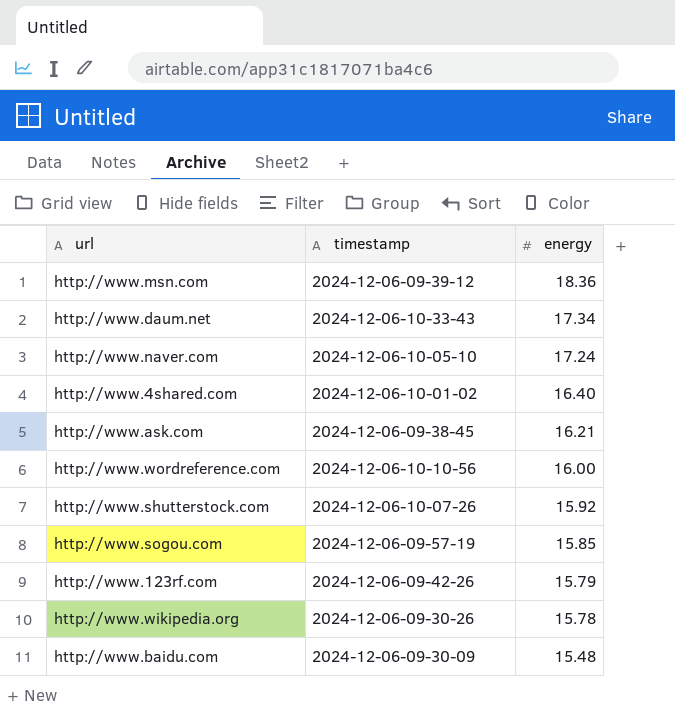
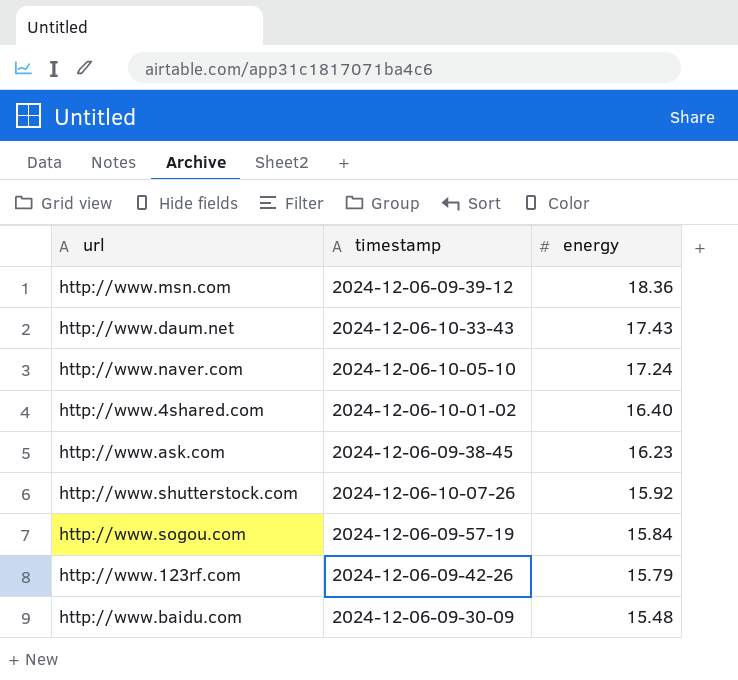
row http://www.wordreference.com: 2024-12-06-10-10-56 | 16.00 -> none
row http://www.wikipedia.org: 2024-12-06-09-30-26 | 15.78 -> none
http://www.daum.net | energy: 17.34 -> 17.43
http://www.ask.com | energy: 16.21 -> 16.23
http://www.sogou.com | energy: 15.85 -> 15.84

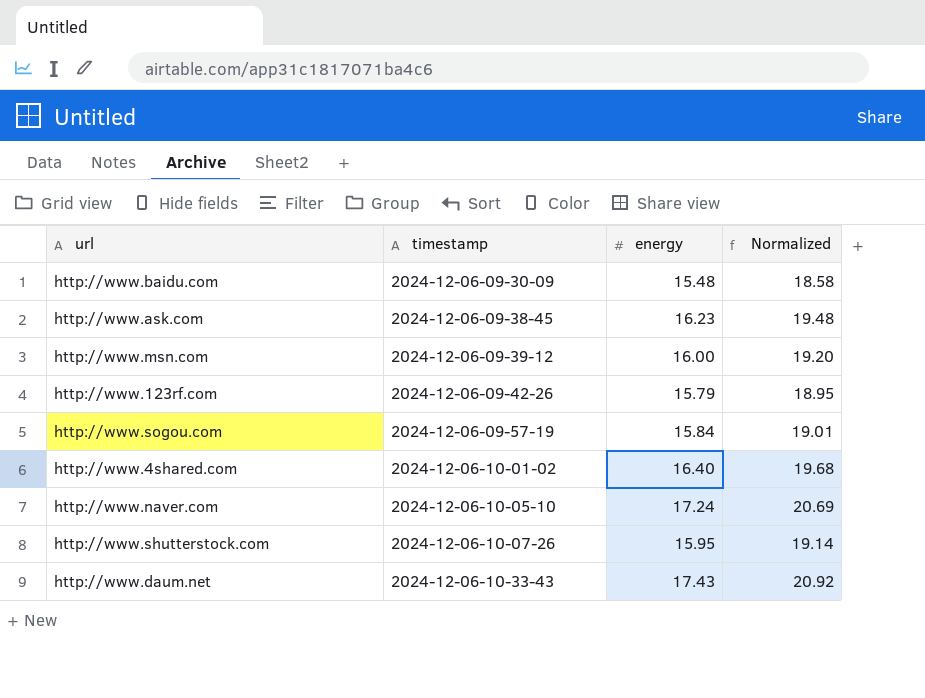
row order: energy descending -> timestamp ascending
column Normalized | formula: none -> [energy] * 1.2
http://www.msn.com | energy: 18.36 -> 16.00
http://www.shutterstock.com | energy: 15.92 -> 15.95

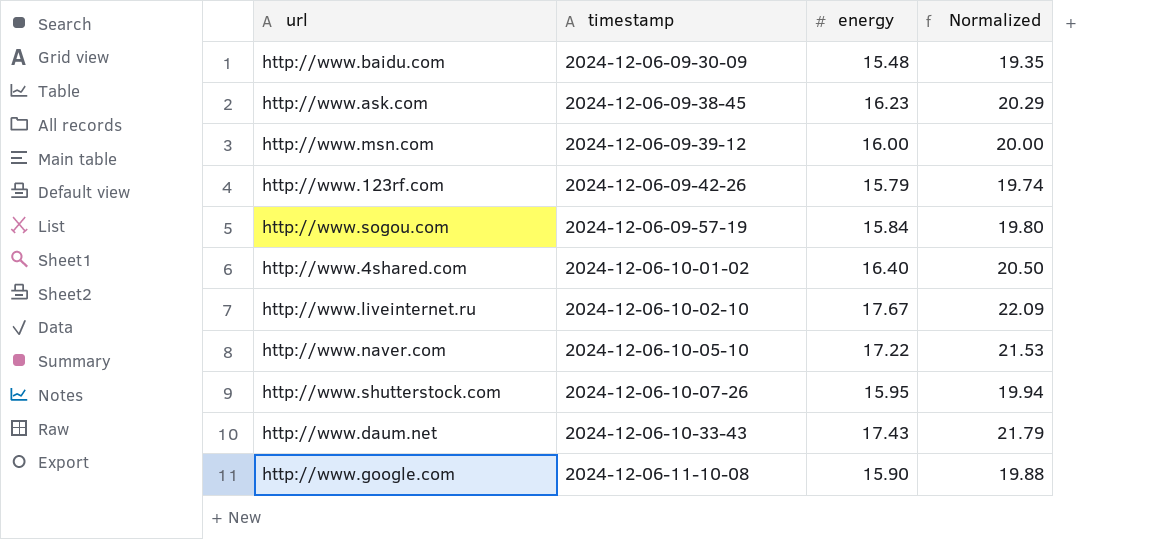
column Normalized | formula: [energy] * 1.2 -> [energy] * 1.25
row http://www.liveinternet.ru: none -> 2024-12-06-10-02-10 | 17.67 | 22.09
http://www.naver.com | energy: 17.24 -> 17.22
row http://www.google.com: none -> 2024-12-06-11-10-08 | 15.90 | 19.88

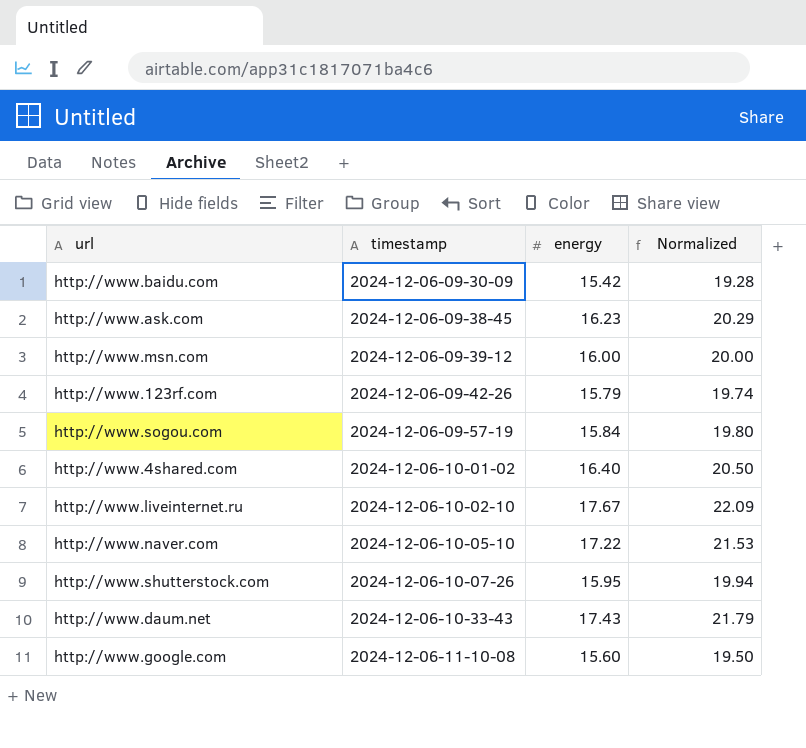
http://www.baidu.com | energy: 15.48 -> 15.42
http://www.baidu.com | Normalized: 19.35 -> 19.28
http://www.google.com | energy: 15.90 -> 15.60
http://www.google.com | Normalized: 19.88 -> 19.50

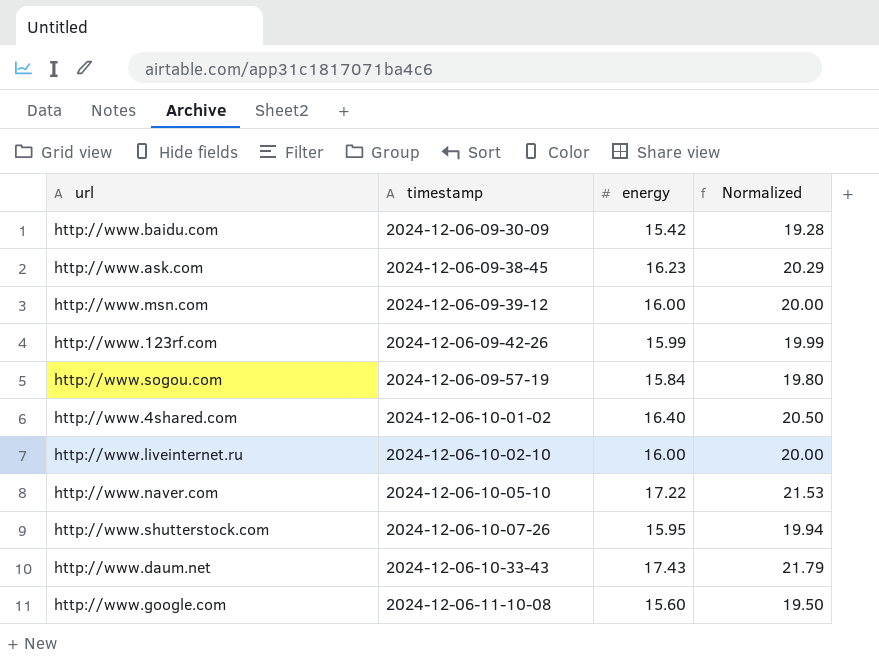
http://www.123rf.com | energy: 15.79 -> 15.99
http://www.123rf.com | Normalized: 19.74 -> 19.99
http://www.liveinternet.ru | energy: 17.67 -> 16.00
http://www.liveinternet.ru | Normalized: 22.09 -> 20.00

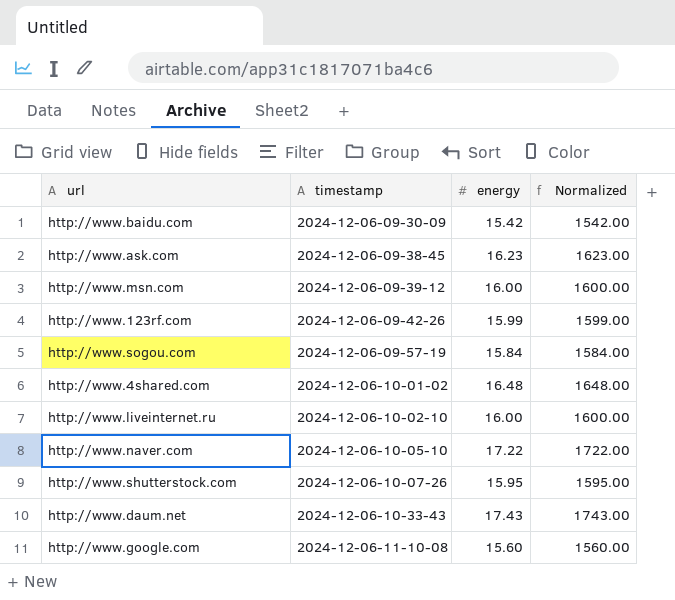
column Normalized | formula: [energy] * 1.25 -> [energy] * 100
http://www.4shared.com | energy: 16.40 -> 16.48

